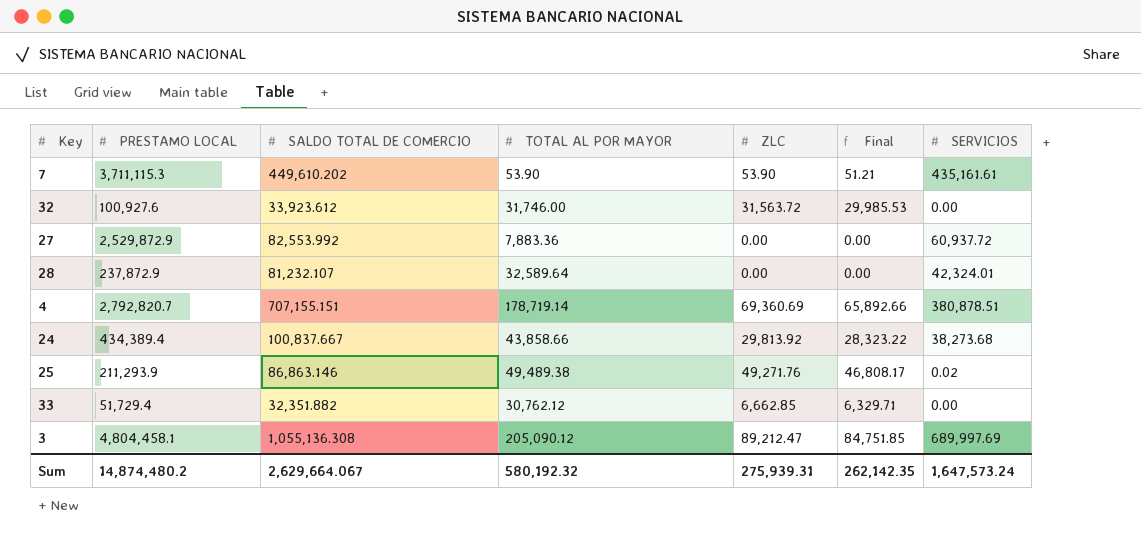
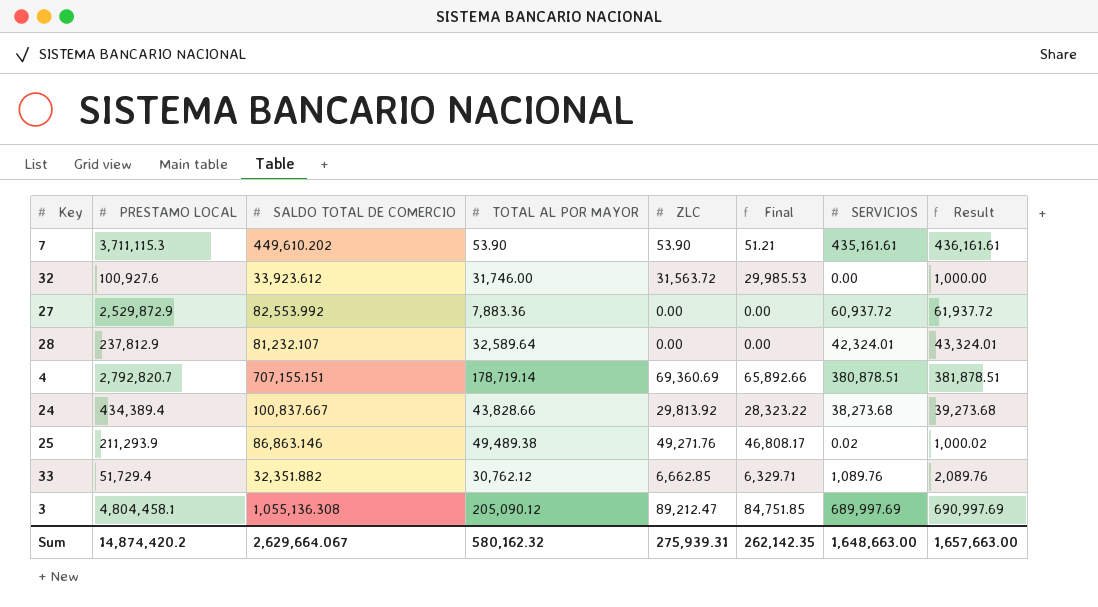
column Result | formula: none -> [SERVICIOS] + 1000
28 | PRESTAMO LOCAL: 237,872.9 -> 237,812.9
24 | TOTAL AL POR MAYOR: 43,858.66 -> 43,828.66
33 | SERVICIOS: 0.00 -> 1,089.76
Sum | PRESTAMO LOCAL: 14,874,480.2 -> 14,874,420.2
Sum | TOTAL AL POR MAYOR: 580,192.32 -> 580,162.32
Sum | SERVICIOS: 1,647,573.24 -> 1,648,663.00

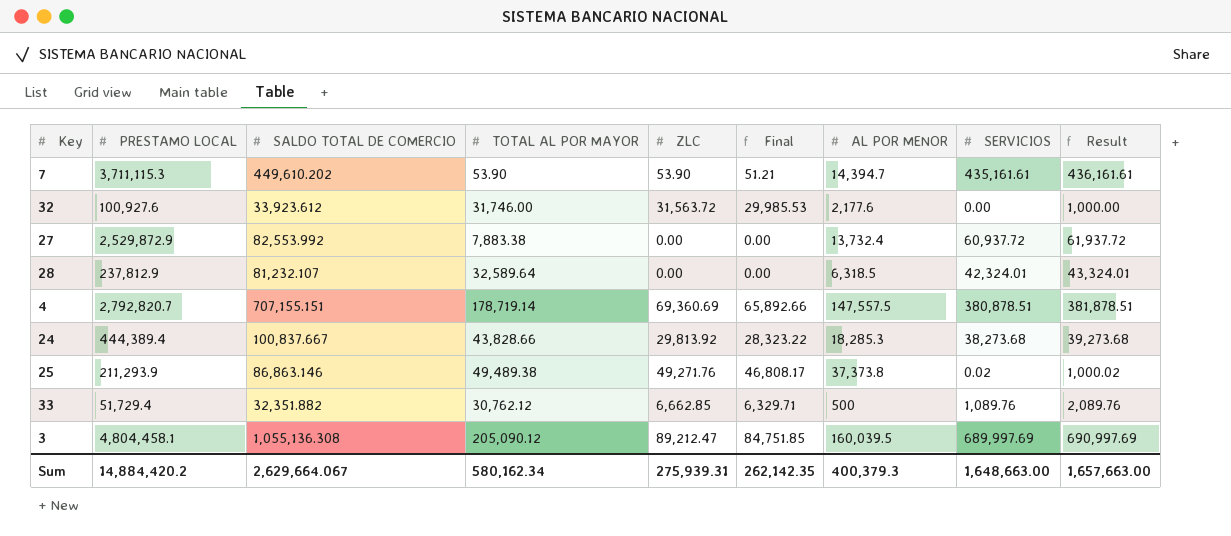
column AL POR MENOR | position: none -> 7
27 | TOTAL AL POR MAYOR: 7,883.36 -> 7,883.38
24 | PRESTAMO LOCAL: 434,389.4 -> 444,389.4
Sum | PRESTAMO LOCAL: 14,874,420.2 -> 14,884,420.2
Sum | TOTAL AL POR MAYOR: 580,162.32 -> 580,162.34

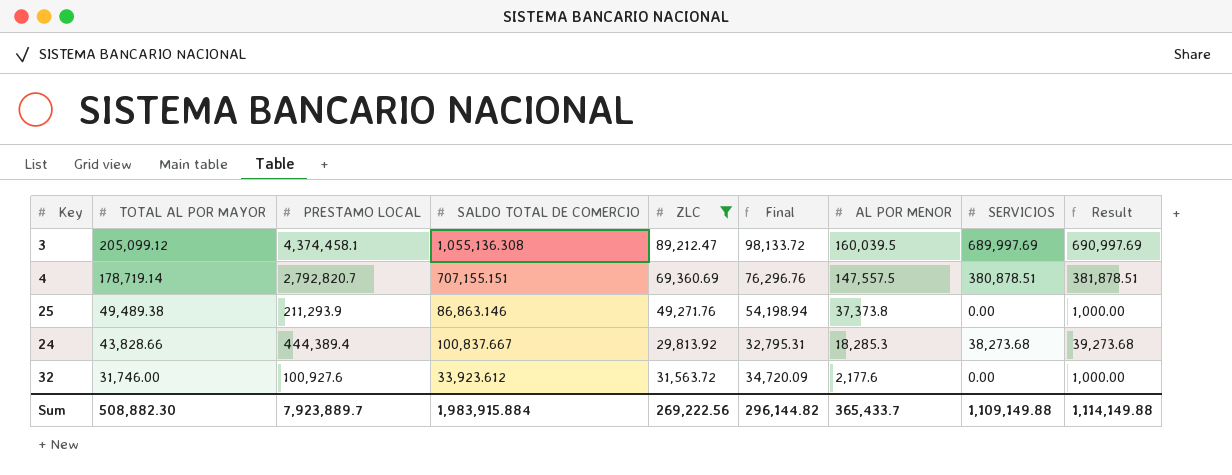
filter: none -> ZLC >= 29,813.92
row order: none -> TOTAL AL POR MAYOR descending
column TOTAL AL POR MAYOR | position: 4 -> 2
column Final | formula: [ZLC] * 0.95 -> [ZLC] * 1.1
3 | TOTAL AL POR MAYOR: 205,090.12 -> 205,099.12
3 | PRESTAMO LOCAL: 4,804,458.1 -> 4,374,458.1
25 | SERVICIOS: 0.02 -> 0.00
25 | Result: 1,000.02 -> 1,000.00
Sum | TOTAL AL POR MAYOR: 580,162.34 -> 508,882.30
Sum | PRESTAMO LOCAL: 14,884,420.2 -> 7,923,889.7
Sum | SALDO TOTAL DE COMERCIO: 2,629,664.067 -> 1,983,915.884
Sum | ZLC: 275,939.31 -> 269,222.56
Sum | Final: 262,142.35 -> 296,144.82
Sum | AL POR MENOR: 400,379.3 -> 365,433.7
Sum | SERVICIOS: 1,648,663.00 -> 1,109,149.88
Sum | Result: 1,657,663.00 -> 1,114,149.88

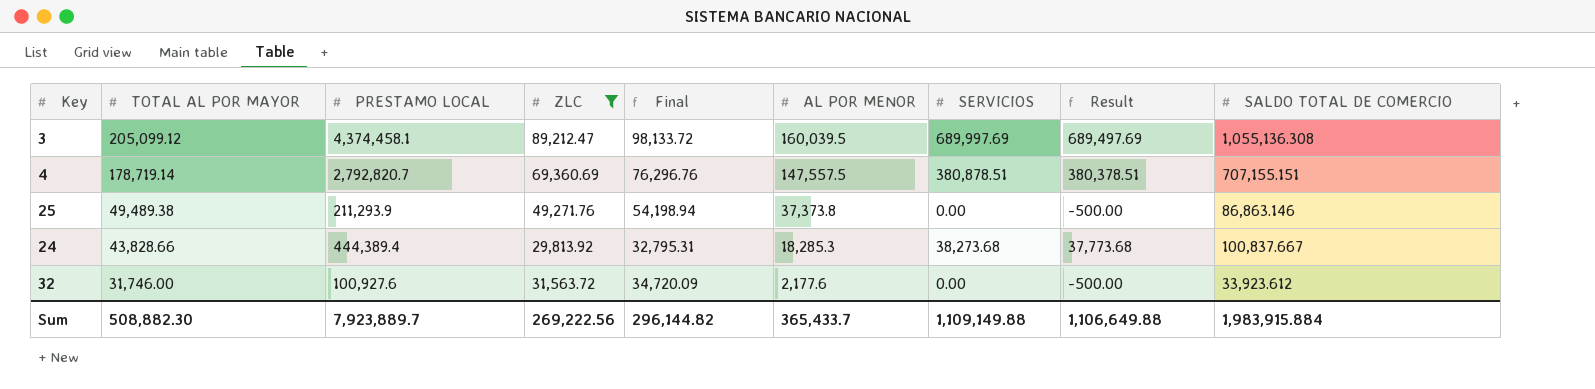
column Result | formula: [SERVICIOS] + 1000 -> [SERVICIOS] - 500
column SALDO TOTAL DE COMERCIO | position: 4 -> 9
Sum | Result: 1,114,149.88 -> 1,106,649.88

